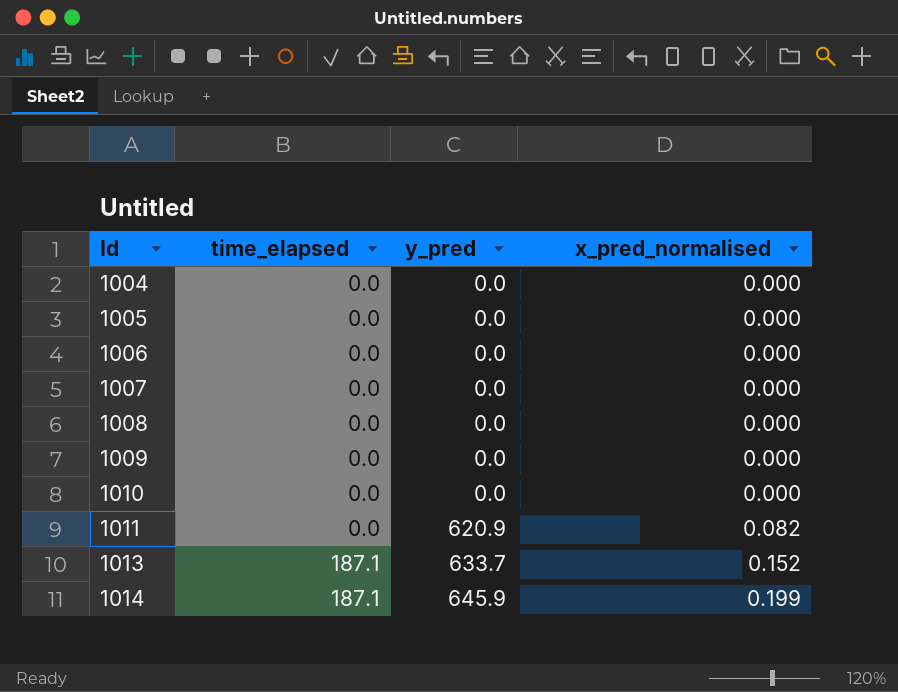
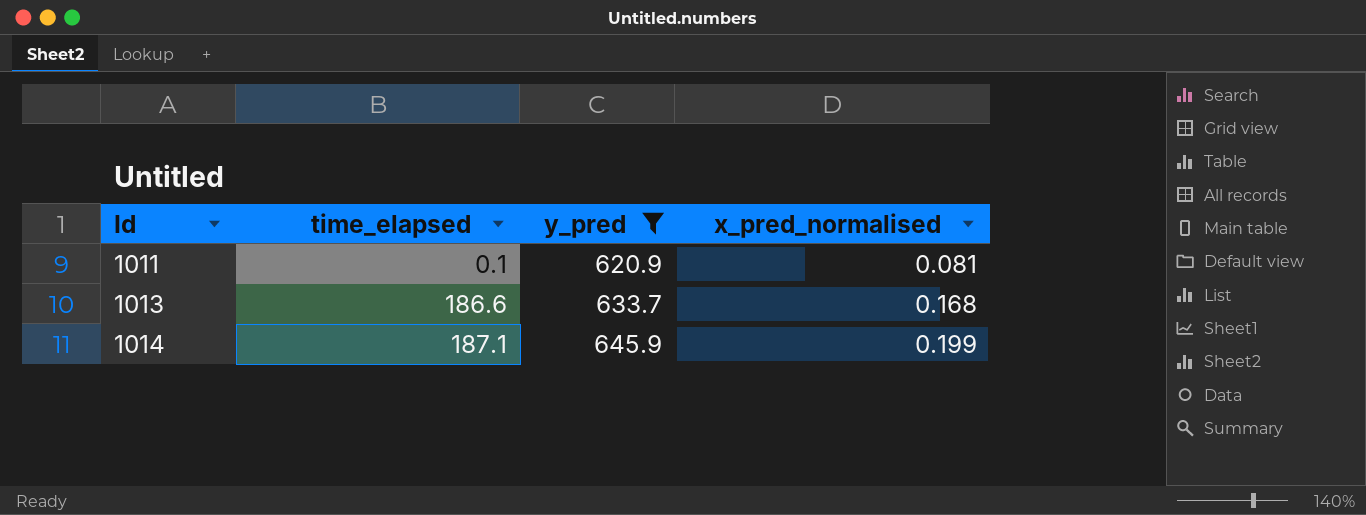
filter: none -> y_pred != 0.0
1011 | time_elapsed: 0.0 -> 0.1
1011 | x_pred_normalised: 0.082 -> 0.081
1013 | time_elapsed: 187.1 -> 186.6
1013 | x_pred_normalised: 0.152 -> 0.168

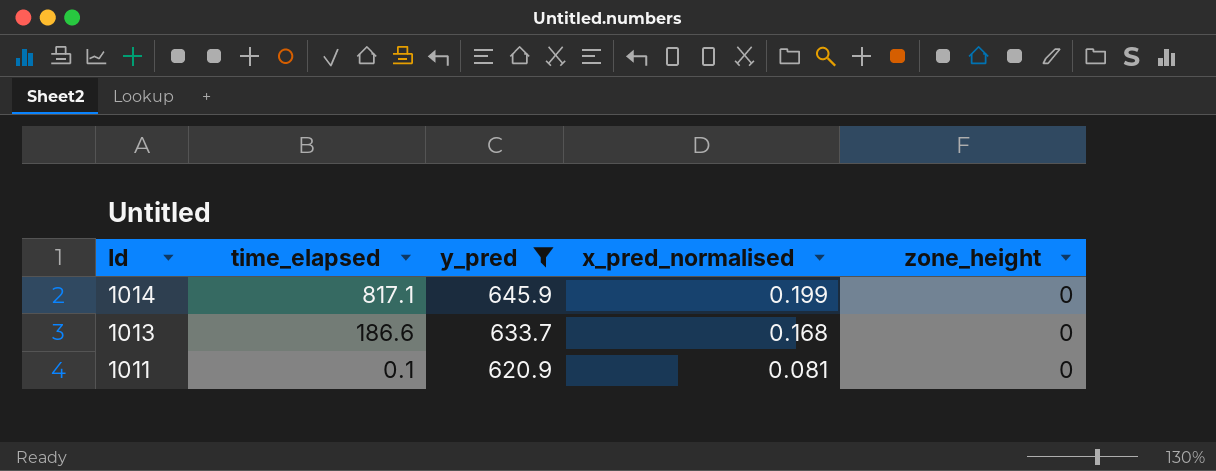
row order: Id ascending -> Id descending
column zone_height | position: none -> 5
1014 | time_elapsed: 187.1 -> 817.1

